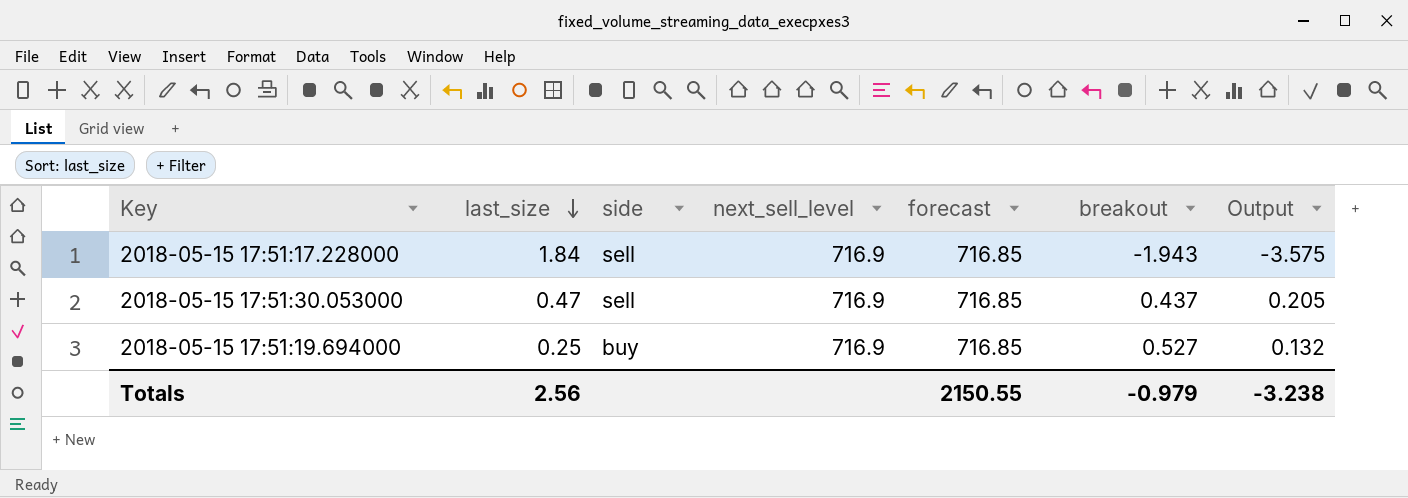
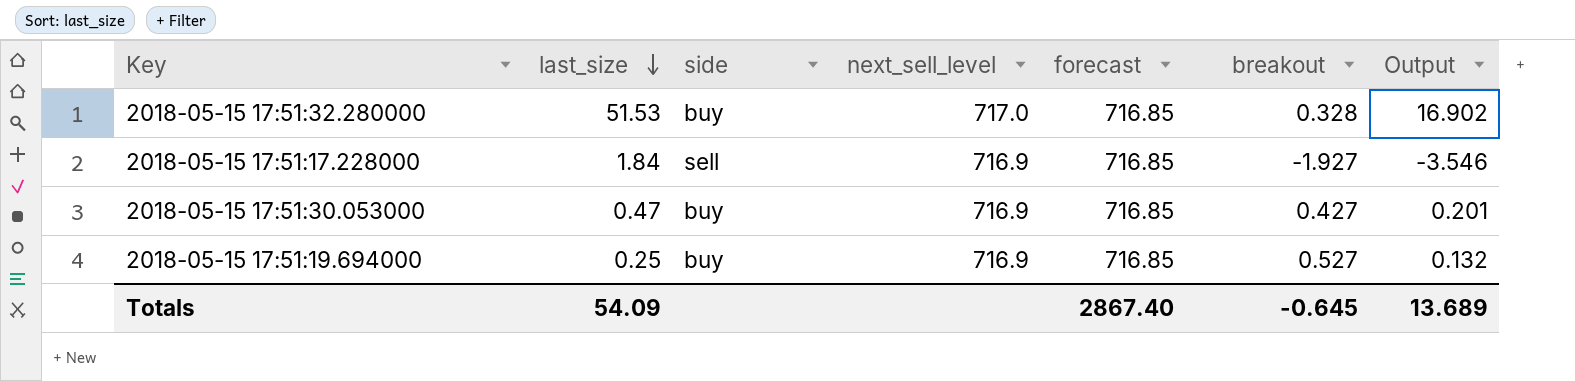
row 2018-05-15 17:51:32.280000: none -> 51.53 | buy | 717.0 | 716.85 | 0.328 | 16.902
2018-05-15 17:51:17.228000 | breakout: -1.943 -> -1.927
2018-05-15 17:51:17.228000 | Output: -3.575 -> -3.546
2018-05-15 17:51:30.053000 | side: sell -> buy
2018-05-15 17:51:30.053000 | breakout: 0.437 -> 0.427
2018-05-15 17:51:30.053000 | Output: 0.205 -> 0.201
Totals | last_size: 2.56 -> 54.09
Totals | forecast: 2150.55 -> 2867.40
Totals | breakout: -0.979 -> -0.645
Totals | Output: -3.238 -> 13.689

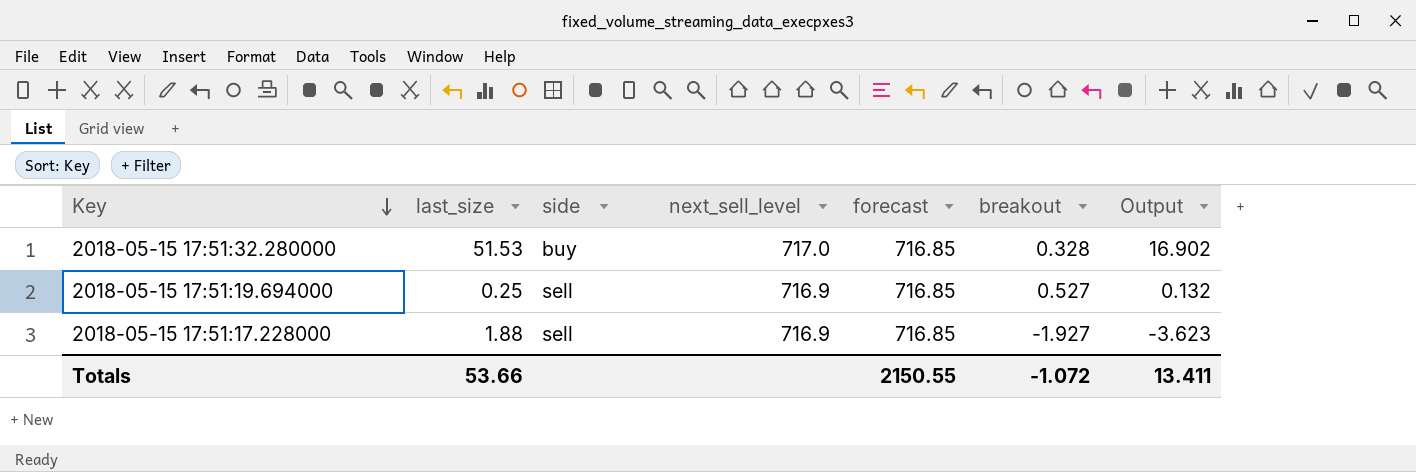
row order: last_size descending -> Key descending
row 2018-05-15 17:51:30.053000: 0.47 | buy | 716.9 | 716.85 | 0.427 | 0.201 -> none
2018-05-15 17:51:19.694000 | side: buy -> sell
2018-05-15 17:51:17.228000 | last_size: 1.84 -> 1.88
2018-05-15 17:51:17.228000 | Output: -3.546 -> -3.623
Totals | last_size: 54.09 -> 53.66
Totals | forecast: 2867.40 -> 2150.55
Totals | breakout: -0.645 -> -1.072
Totals | Output: 13.689 -> 13.411

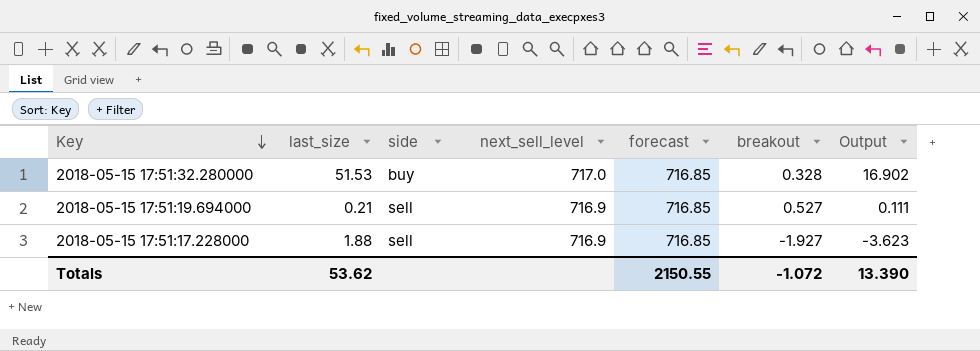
2018-05-15 17:51:19.694000 | last_size: 0.25 -> 0.21
2018-05-15 17:51:19.694000 | Output: 0.132 -> 0.111
Totals | last_size: 53.66 -> 53.62
Totals | Output: 13.411 -> 13.390

